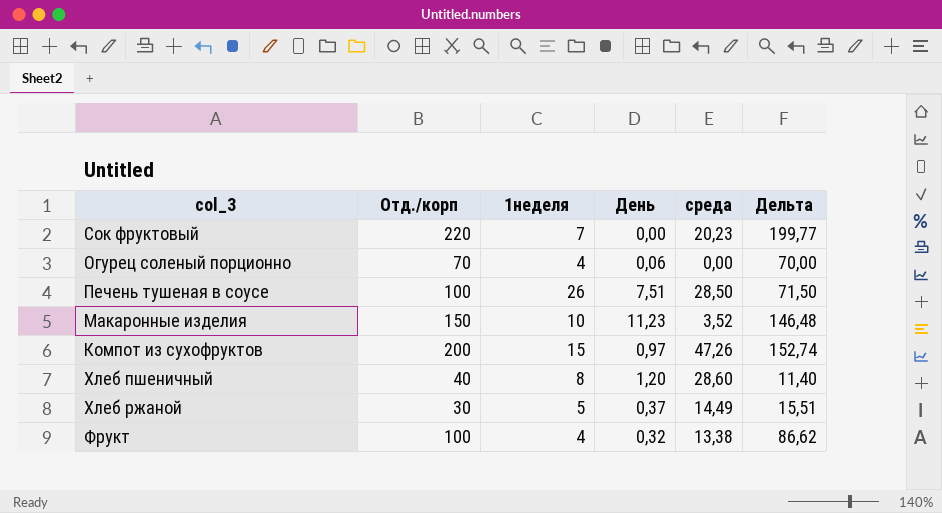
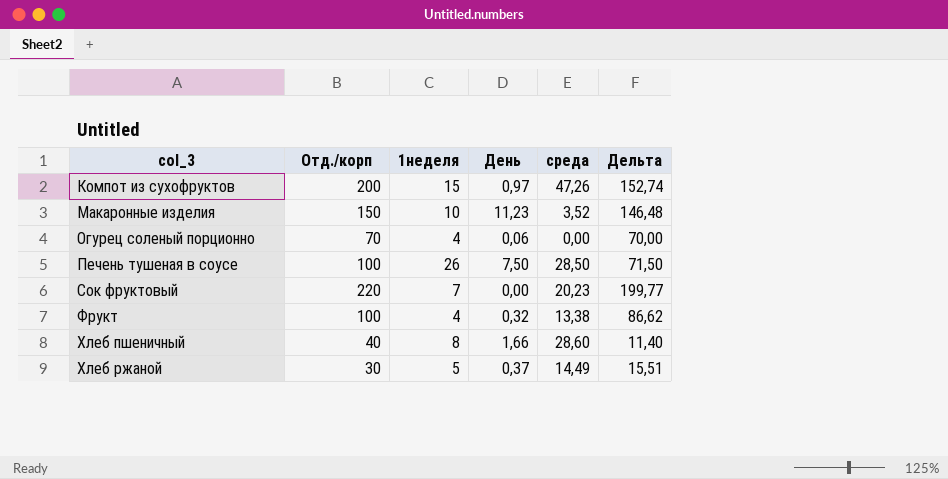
row order: none -> col_3 ascending
Печень тушеная в соусе | День: 7,51 -> 7,50
Хлеб пшеничный | День: 1,20 -> 1,66

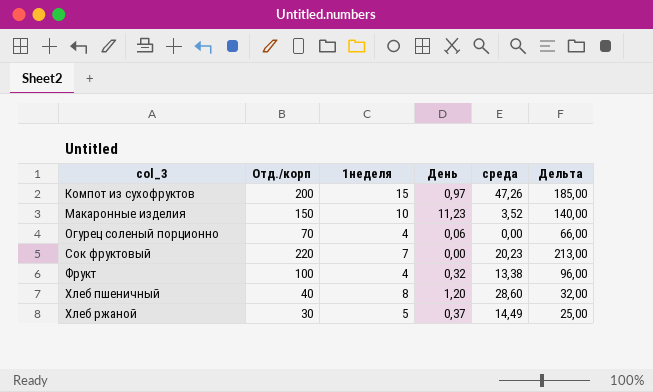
column Дельта | formula: [Отд./корп] - [среда] -> [Отд./корп] - [1неделя]
row Печень тушеная в соусе: 100 | 26 | 7,50 | 28,50 | 71,50 -> none
Хлеб пшеничный | День: 1,66 -> 1,20

